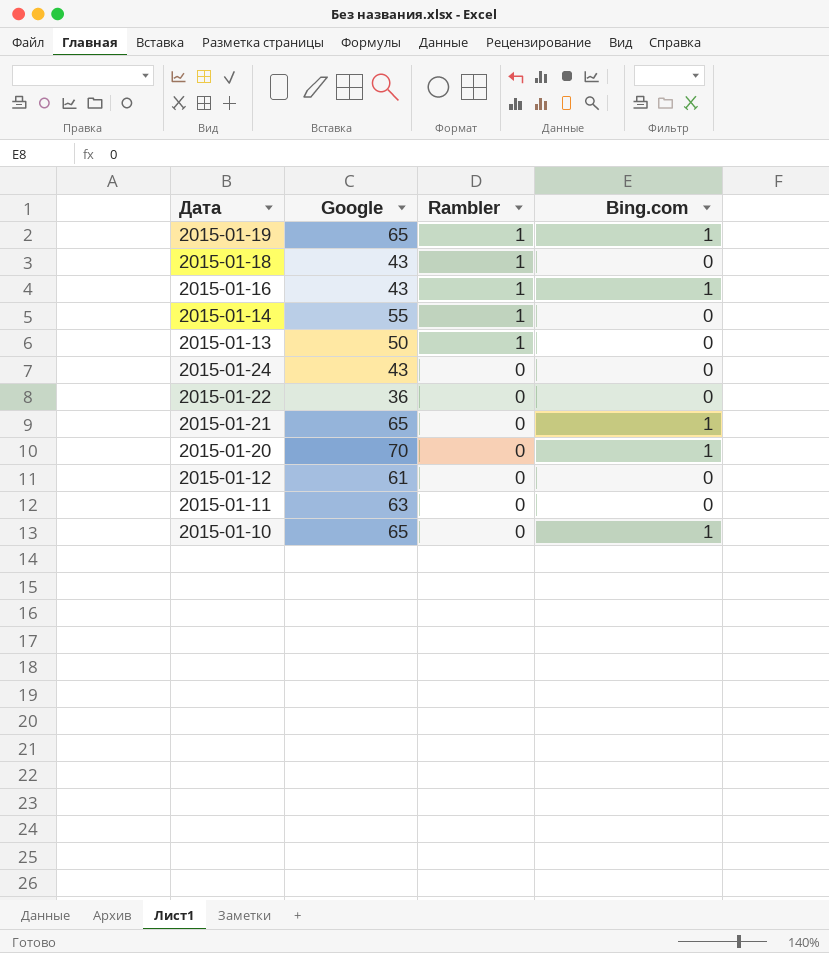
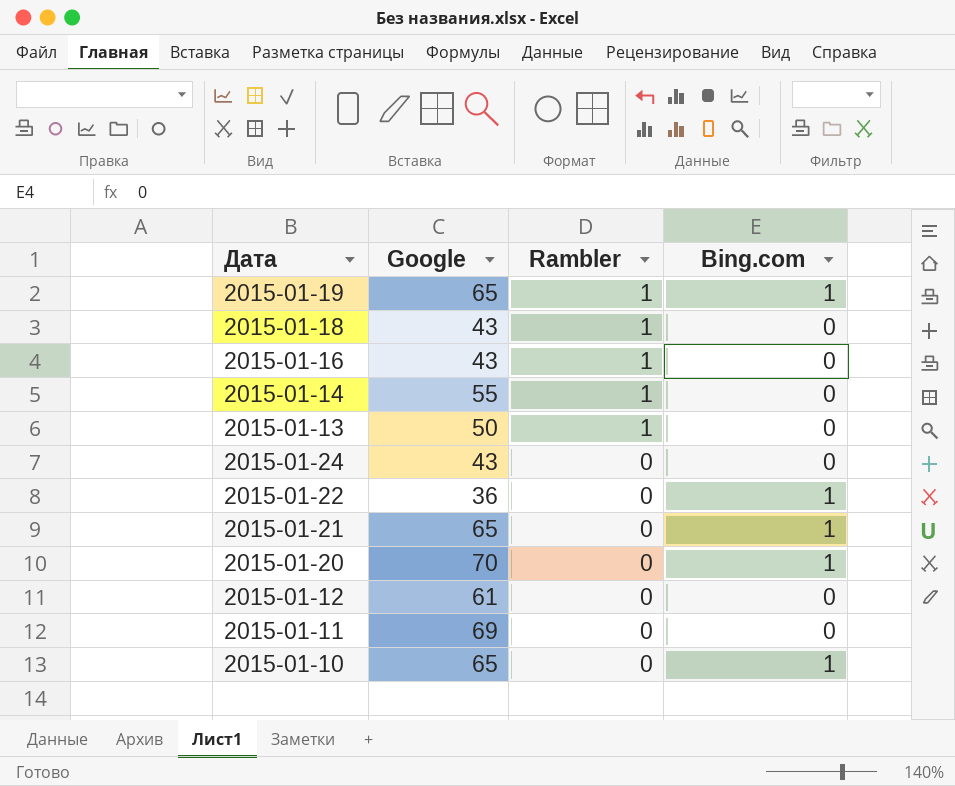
2015-01-16 | Bing.com: 1 -> 0
2015-01-22 | Bing.com: 0 -> 1
2015-01-11 | Google: 63 -> 69

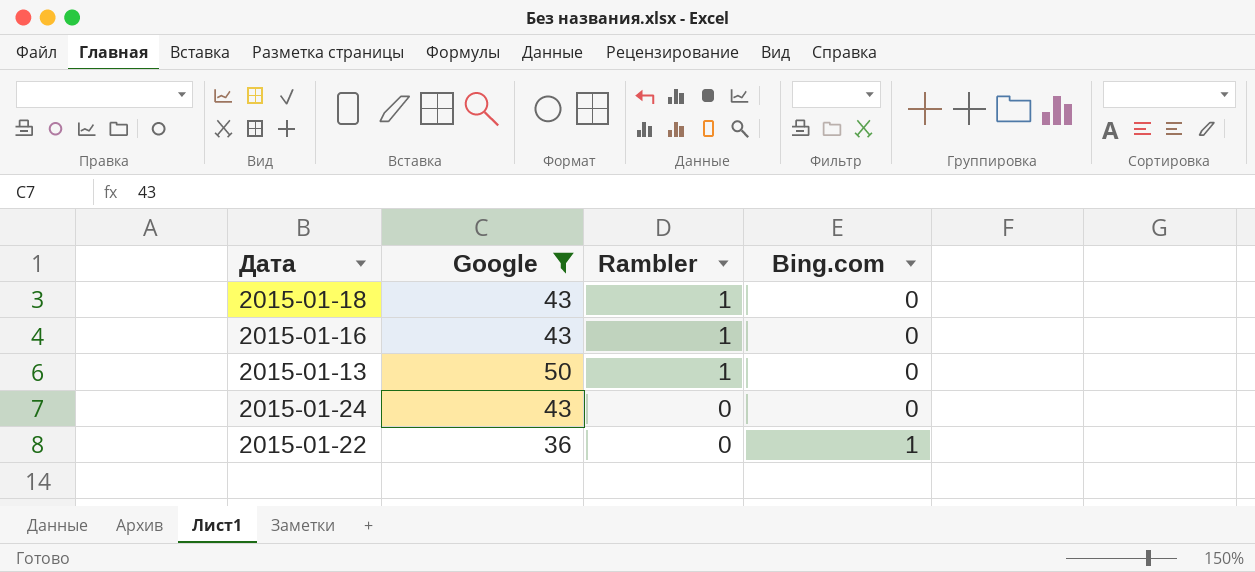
filter: none -> Google <= 50

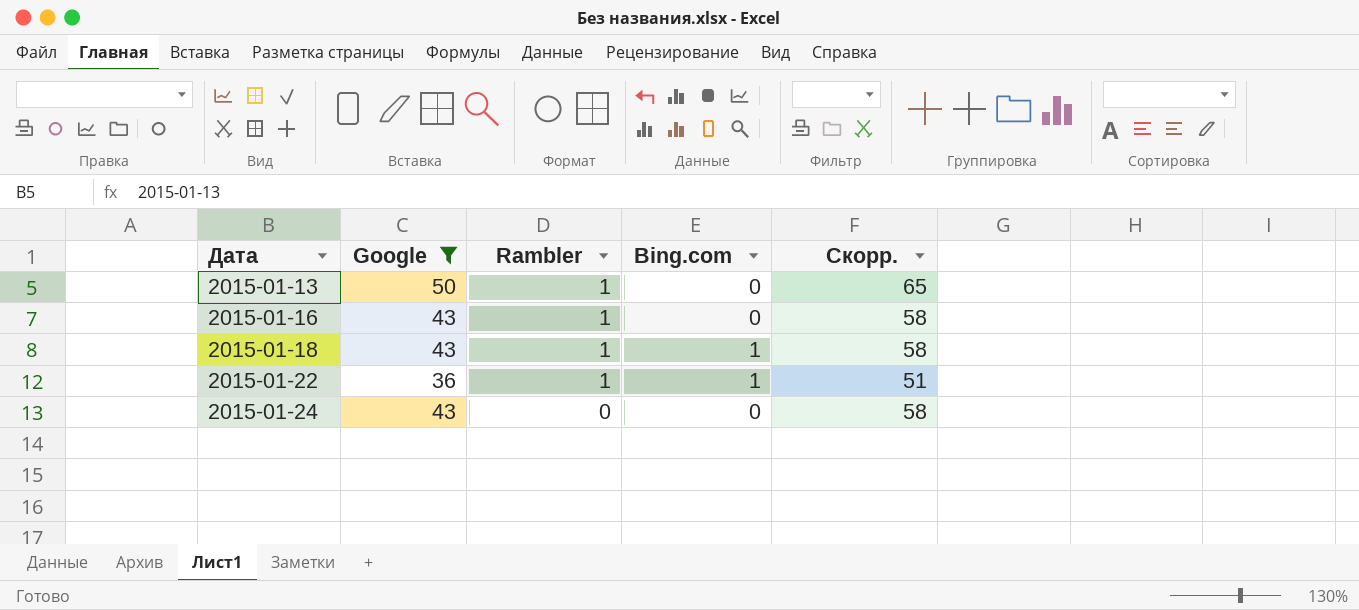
row order: Rambler descending -> Дата ascending
column Скорр. | formula: none -> [Google] + 15
2015-01-18 | Bing.com: 0 -> 1
2015-01-22 | Rambler: 0 -> 1

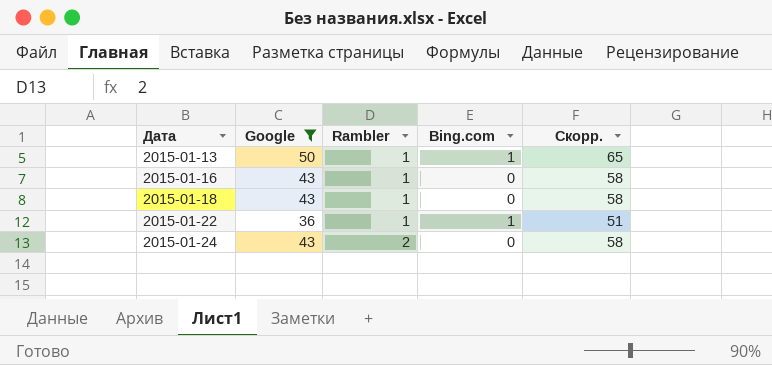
2015-01-13 | Bing.com: 0 -> 1
2015-01-18 | Bing.com: 1 -> 0
2015-01-24 | Rambler: 0 -> 2

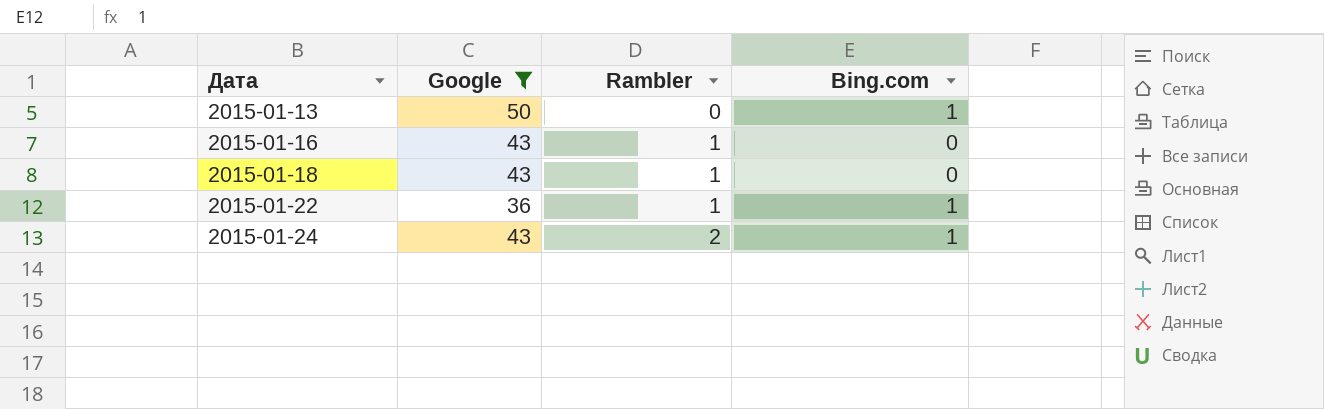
column Скорр. | formula: [Google] + 15 -> none
2015-01-13 | Rambler: 1 -> 0
2015-01-24 | Bing.com: 0 -> 1

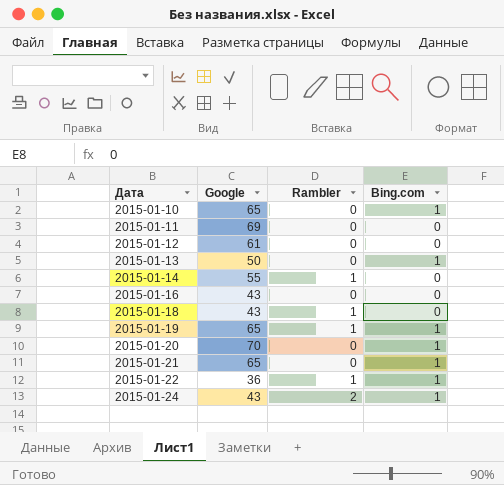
filter: Google <= 50 -> none
2015-01-16 | Rambler: 1 -> 0

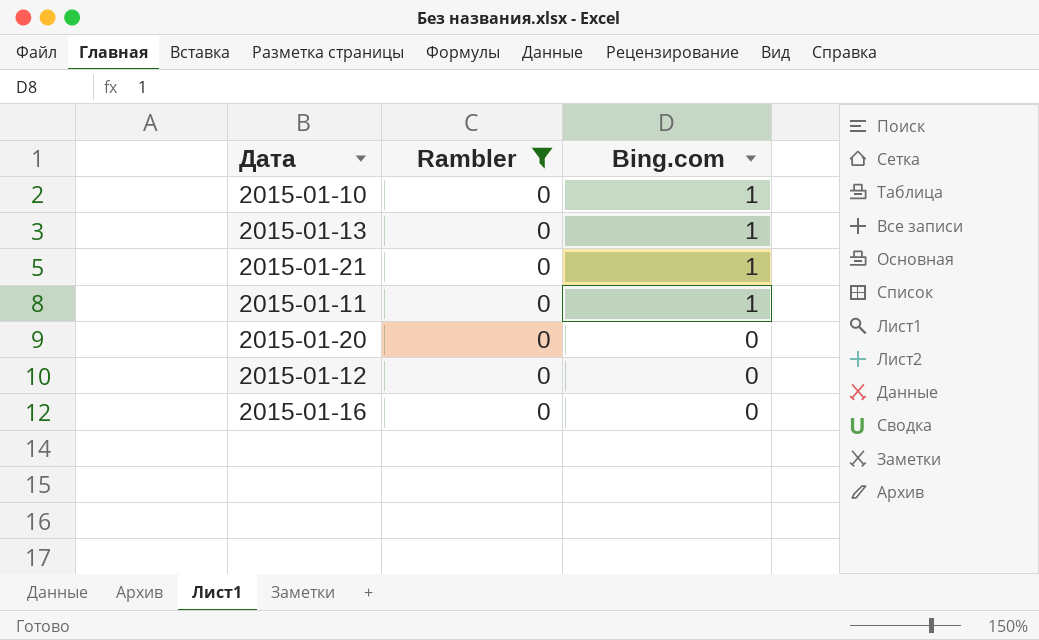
filter: none -> Rambler = 0
row order: Дата ascending -> Bing.com descending
column Google | position: 2 -> none
2015-01-11 | Bing.com: 0 -> 1
2015-01-20 | Bing.com: 1 -> 0

